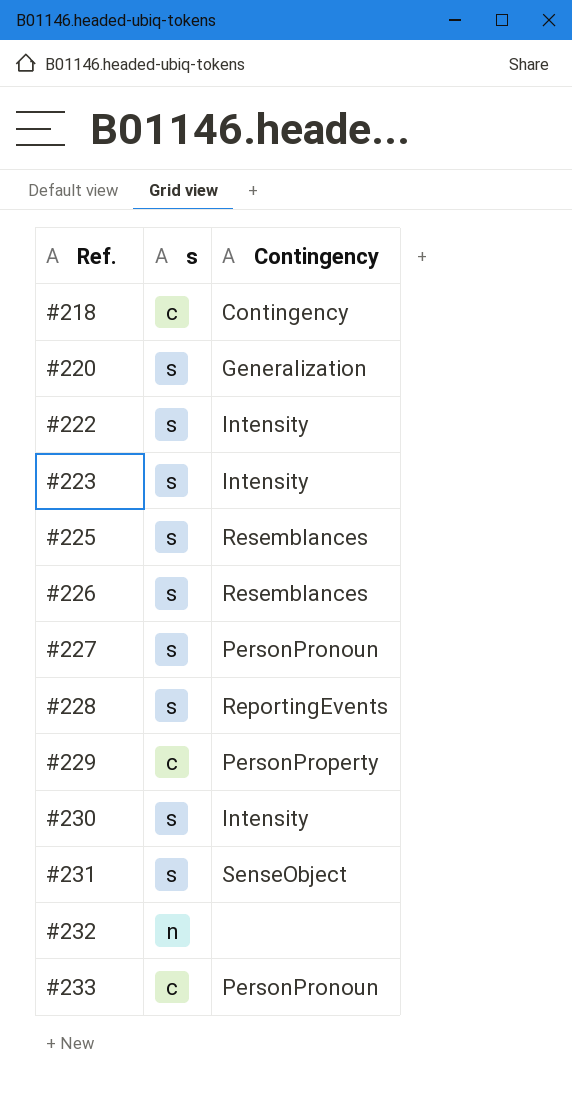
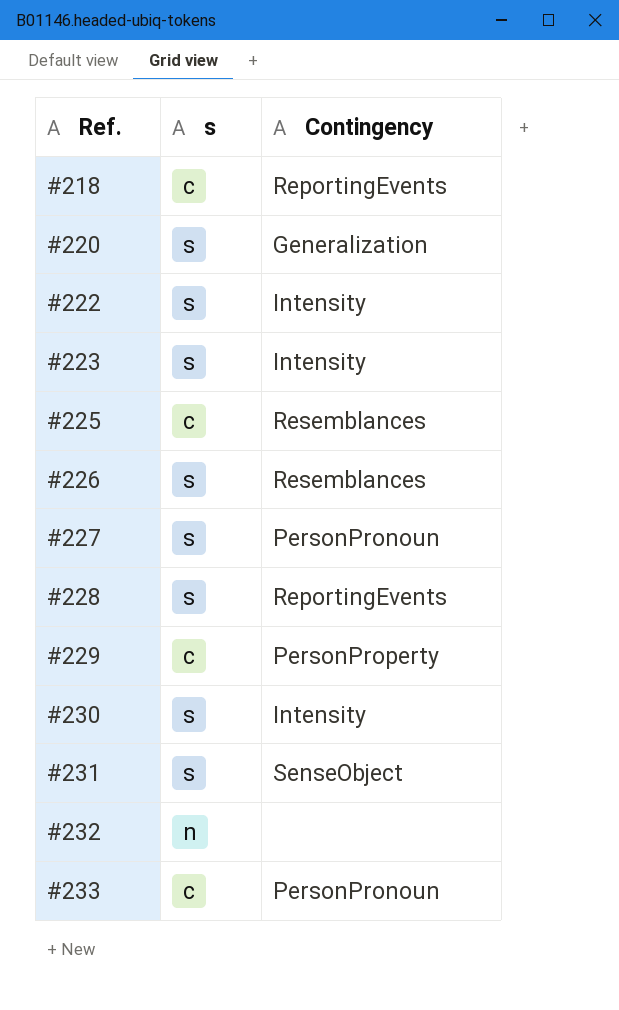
#218 | Contingency: Contingency -> ReportingEvents
#225 | s: s -> c

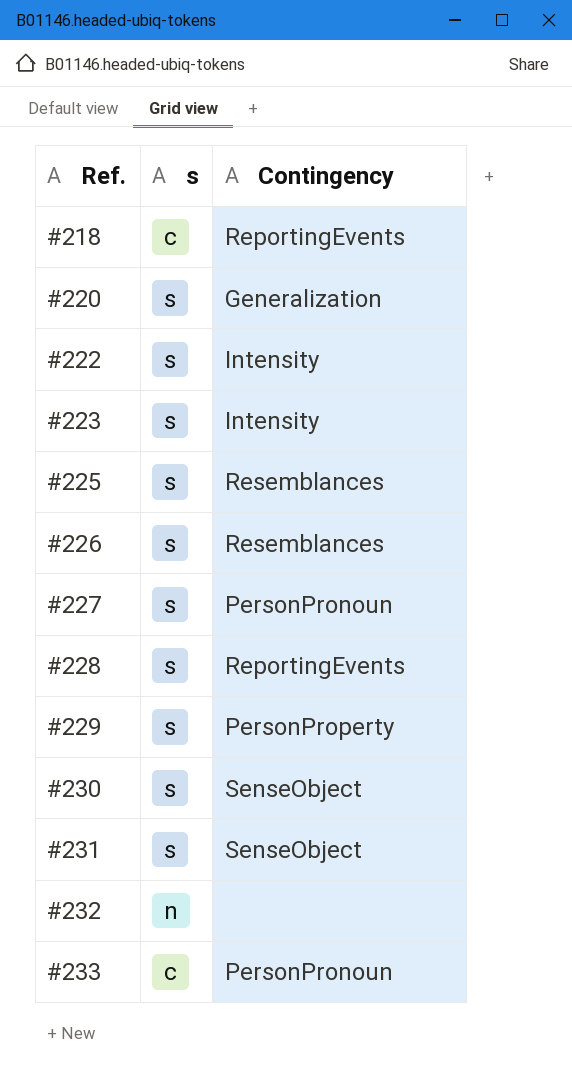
#225 | s: c -> s
#229 | s: c -> s
#230 | Contingency: Intensity -> SenseObject

